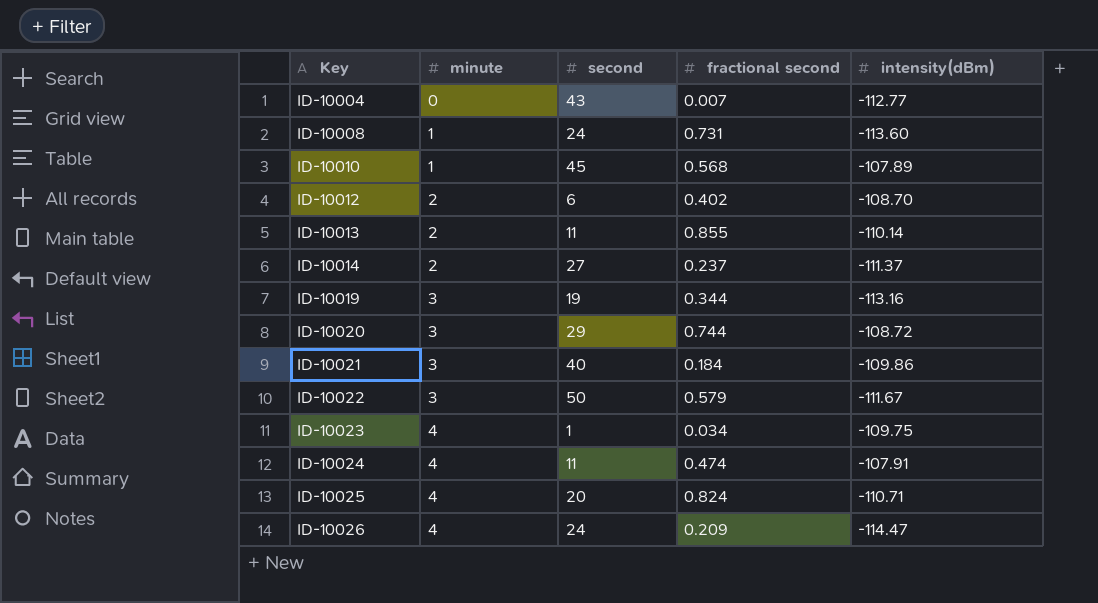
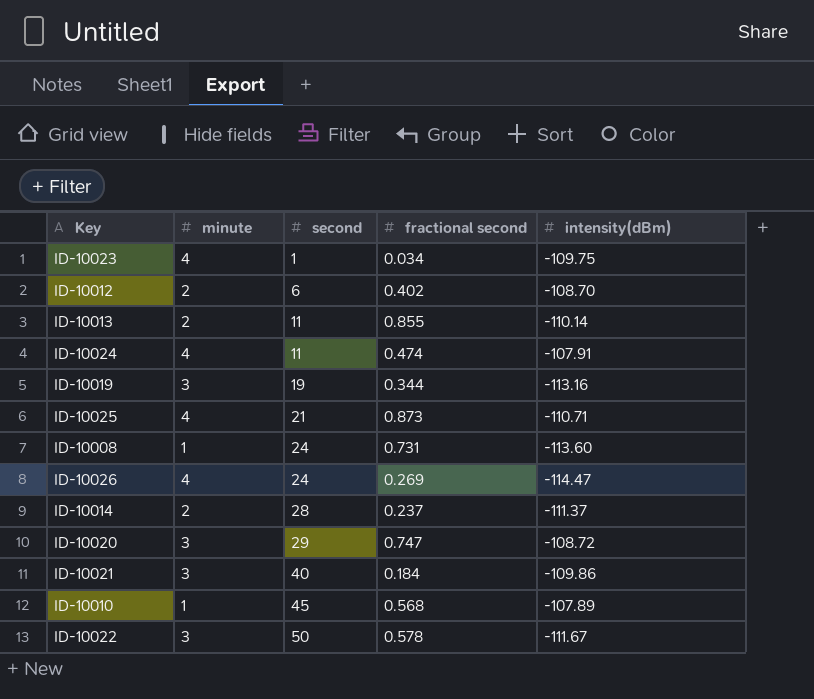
row order: Key ascending -> second ascending
row ID-10004: 0 | 43 | 0.007 | -112.77 -> none
ID-10025 | second: 20 -> 21
ID-10025 | fractional second: 0.824 -> 0.873
ID-10026 | fractional second: 0.209 -> 0.269
ID-10014 | second: 27 -> 28
ID-10020 | fractional second: 0.744 -> 0.747
ID-10022 | fractional second: 0.579 -> 0.578

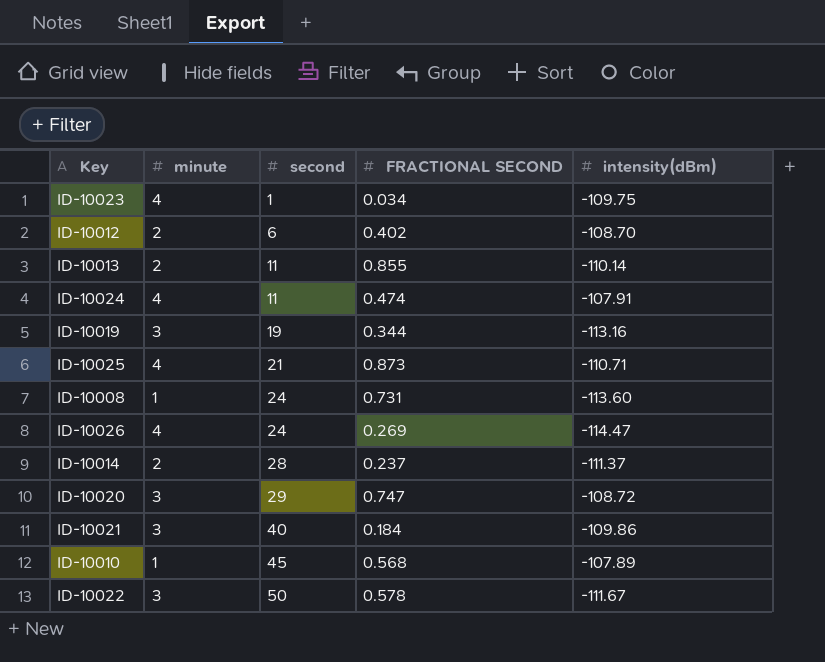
column name: fractional second -> FRACTIONAL SECOND

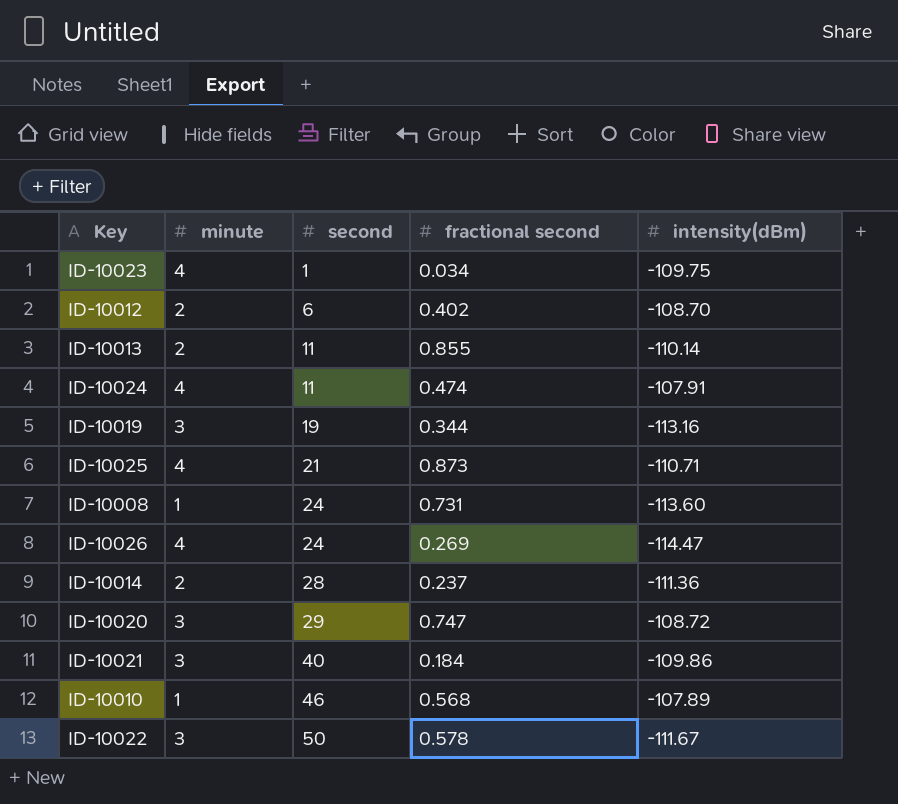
column name: FRACTIONAL SECOND -> fractional second
ID-10014 | intensity(dBm): -111.37 -> -111.36
ID-10010 | second: 45 -> 46

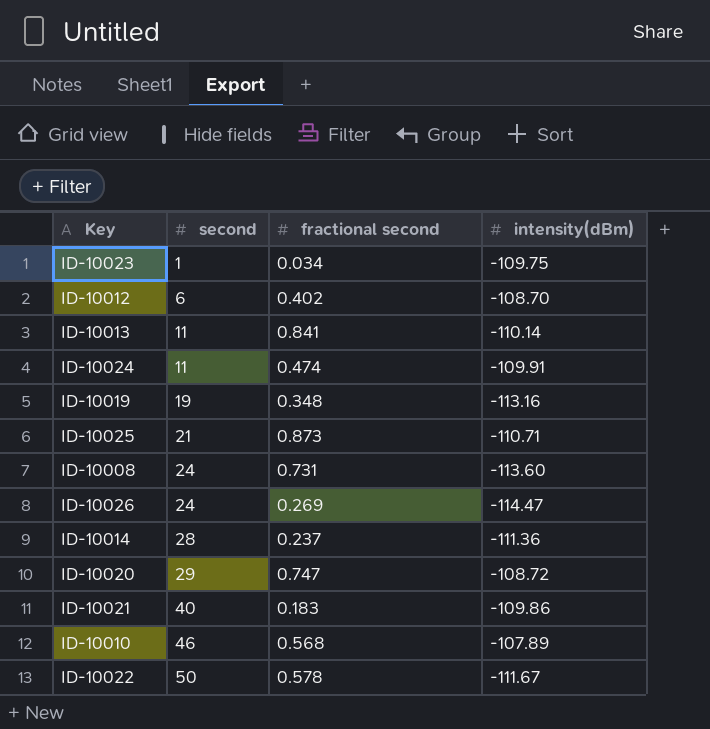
column minute | position: 2 -> none
ID-10013 | fractional second: 0.855 -> 0.841
ID-10024 | intensity(dBm): -107.91 -> -109.91
ID-10019 | fractional second: 0.344 -> 0.348
ID-10021 | fractional second: 0.184 -> 0.183

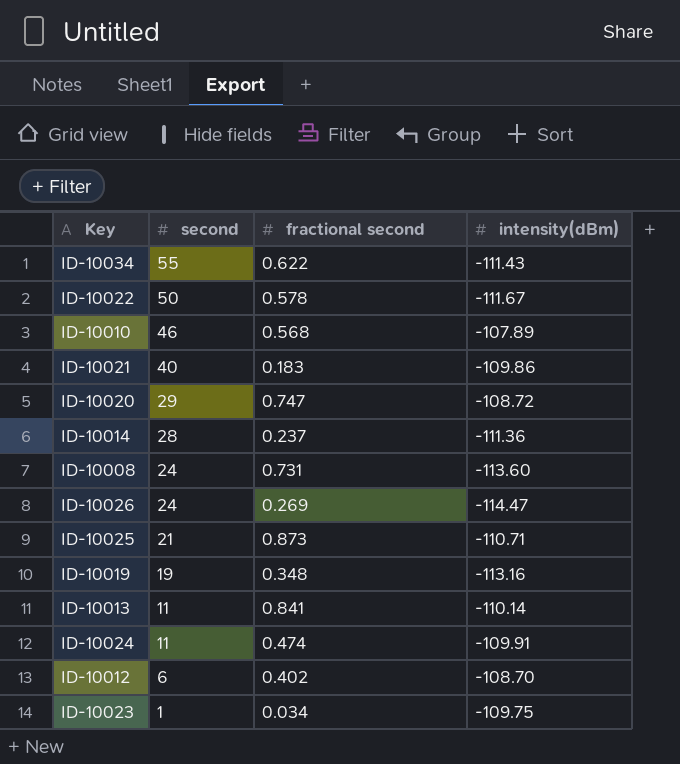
row order: second ascending -> second descending
row ID-10034: none -> 55 | 0.622 | -111.43

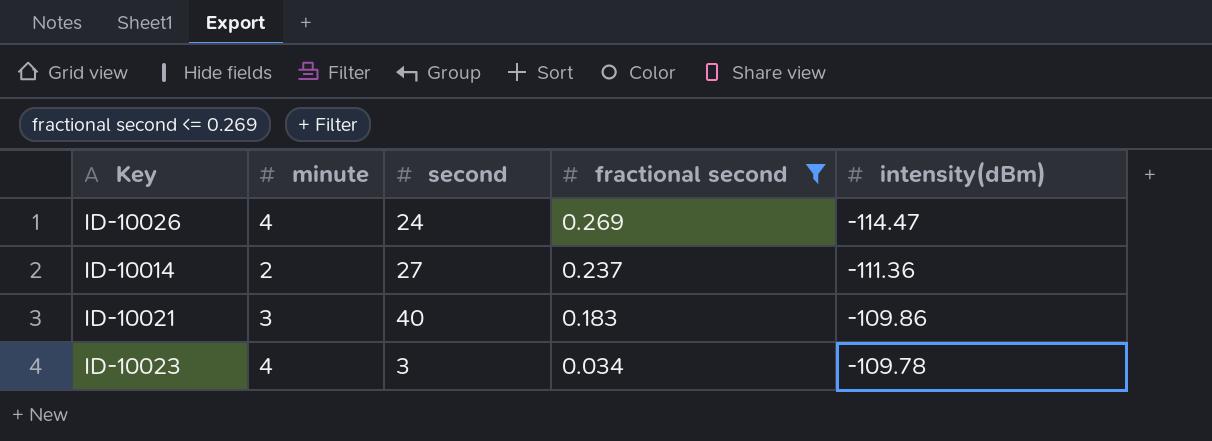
filter: none -> fractional second <= 0.269
row order: second descending -> fractional second descending
column minute | position: none -> 2
ID-10014 | second: 28 -> 27
ID-10023 | second: 1 -> 3
ID-10023 | intensity(dBm): -109.75 -> -109.78

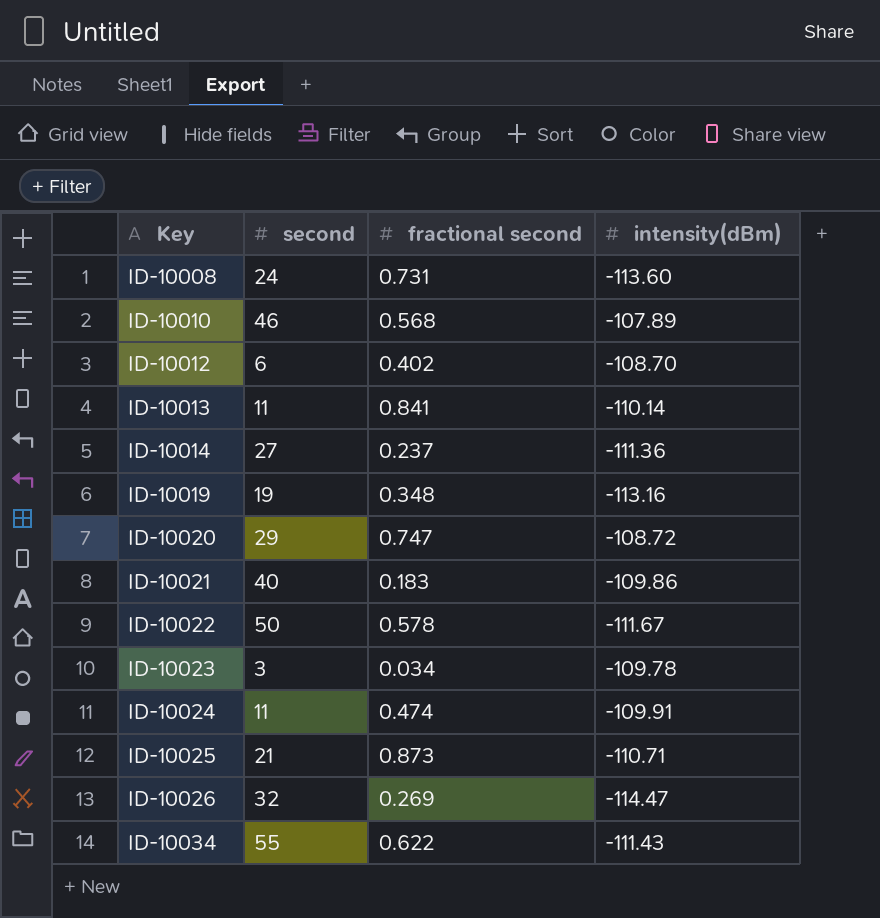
filter: fractional second <= 0.269 -> none
row order: fractional second descending -> Key ascending
column minute | position: 2 -> none
ID-10026 | second: 24 -> 32

